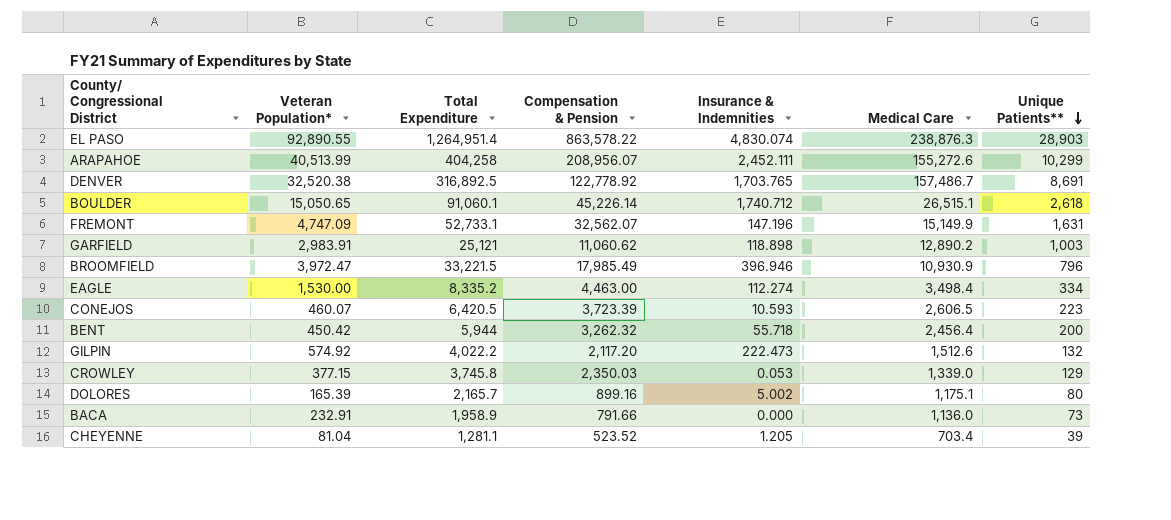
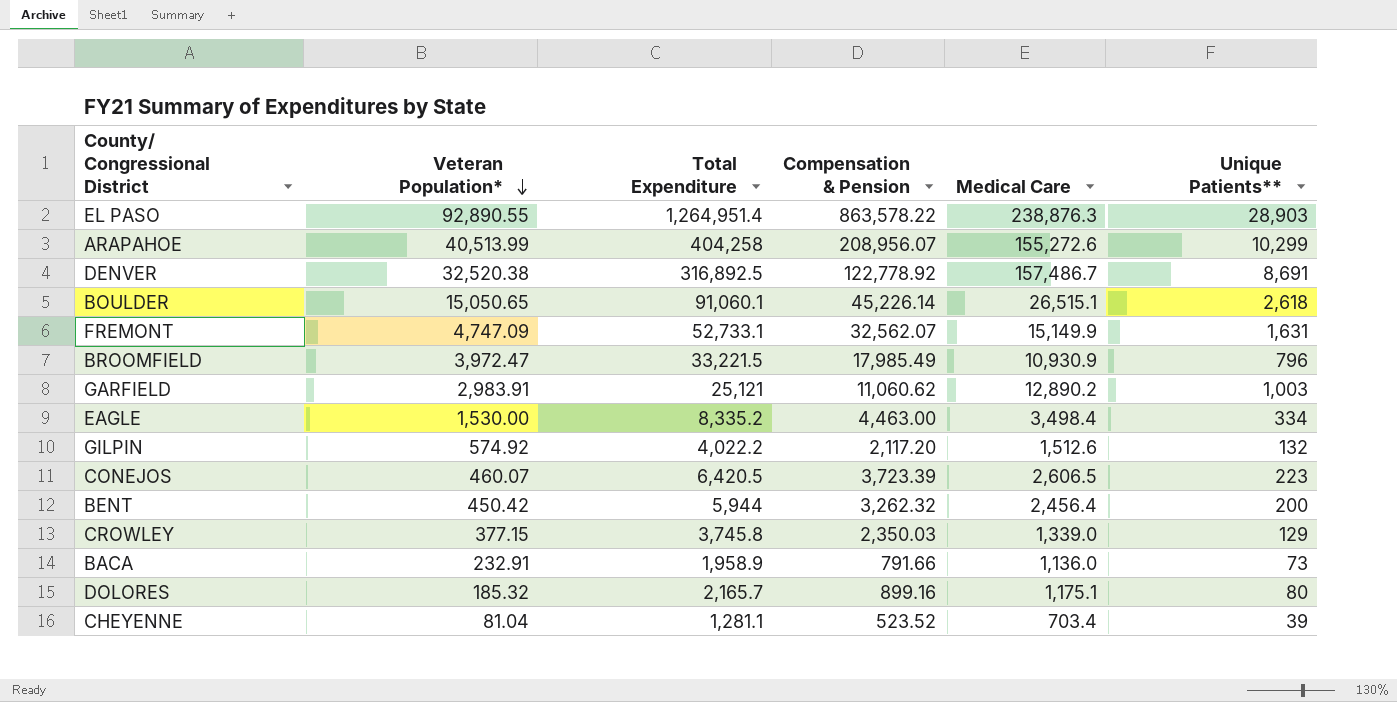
row order: Unique Patients** descending -> Veteran Population* descending
column Insurance & Indemnities | position: 5 -> none
DOLORES | Veteran Population*: 165.39 -> 185.32

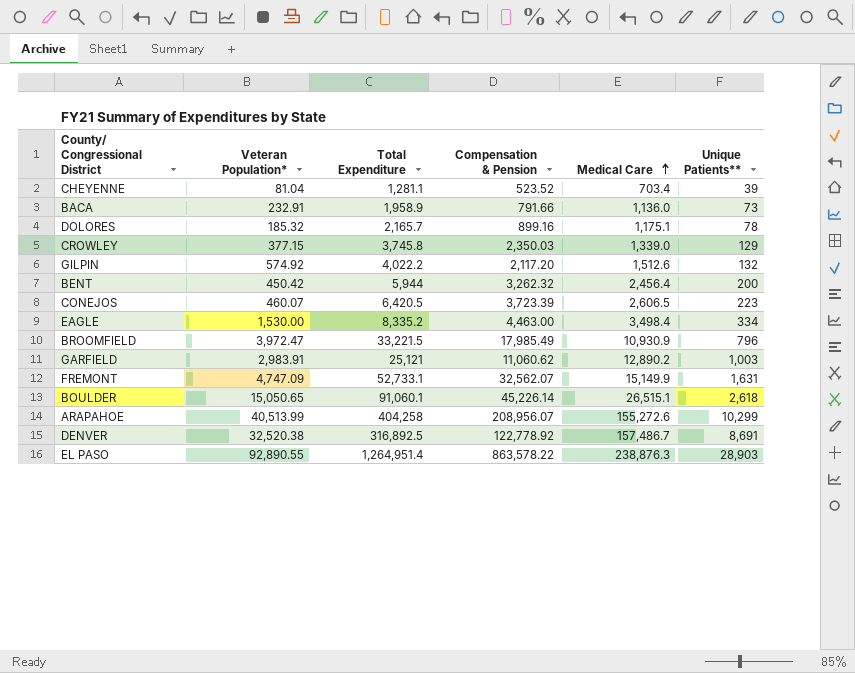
row order: Veteran Population* descending -> Medical Care ascending
DOLORES | Unique Patients**: 80 -> 78

